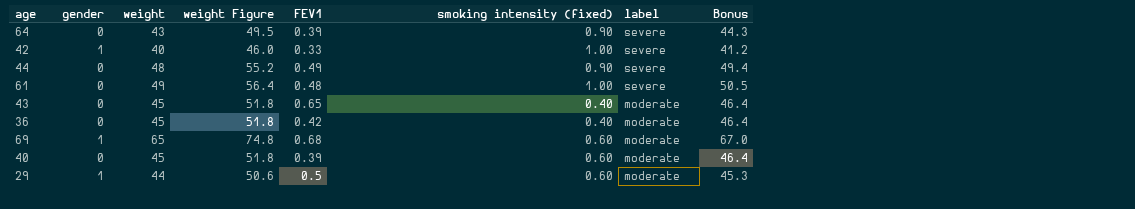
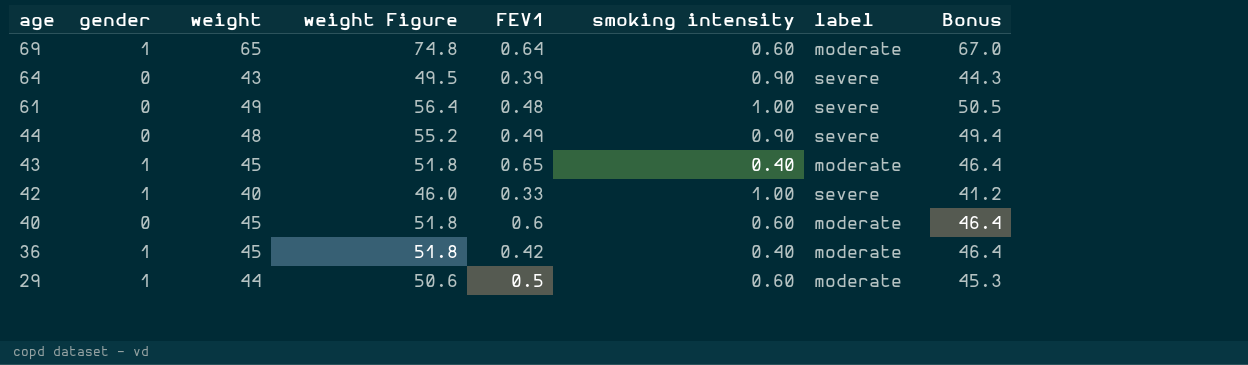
row order: label descending -> age descending
column name: smoking intensity (fixed) -> smoking intensity
69 | FEV1: 0.68 -> 0.64
43 | gender: 0 -> 1
40 | FEV1: 0.39 -> 0.6
36 | gender: 0 -> 1

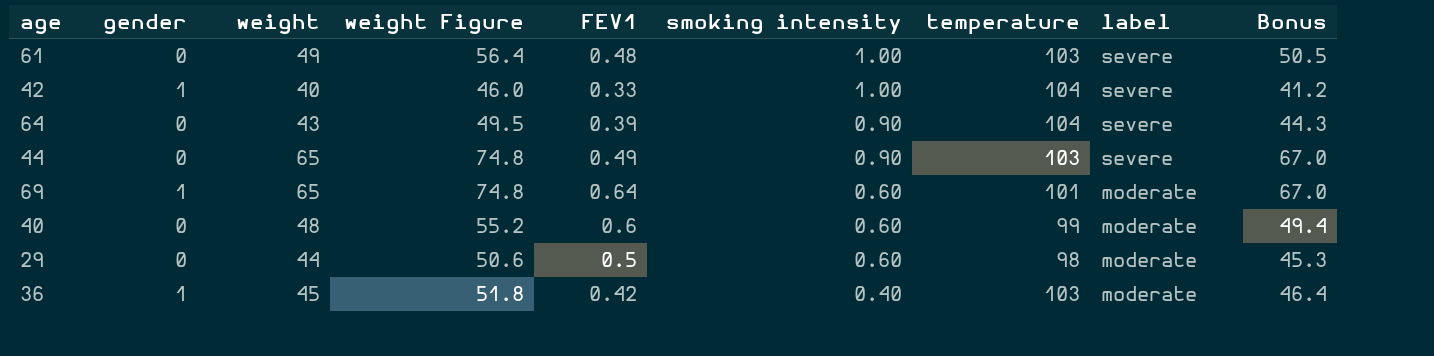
row order: age descending -> smoking intensity descending
column temperature | position: none -> 7
row 43: 1 | 45 | 51.8 | 0.65 | 0.40 | moderate | 46.4 -> none
44 | weight: 48 -> 65
44 | weight Figure: 55.2 -> 74.8
44 | Bonus: 49.4 -> 67.0
40 | weight: 45 -> 48
40 | weight Figure: 51.8 -> 55.2
40 | Bonus: 46.4 -> 49.4
29 | gender: 1 -> 0

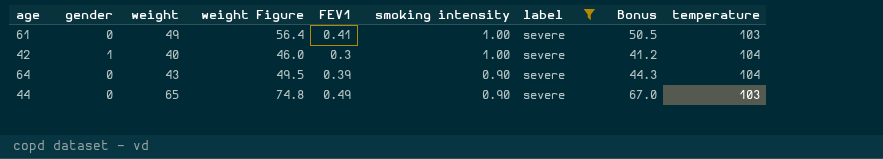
filter: none -> label = severe
column temperature | position: 7 -> 9
61 | FEV1: 0.48 -> 0.41
42 | FEV1: 0.33 -> 0.3

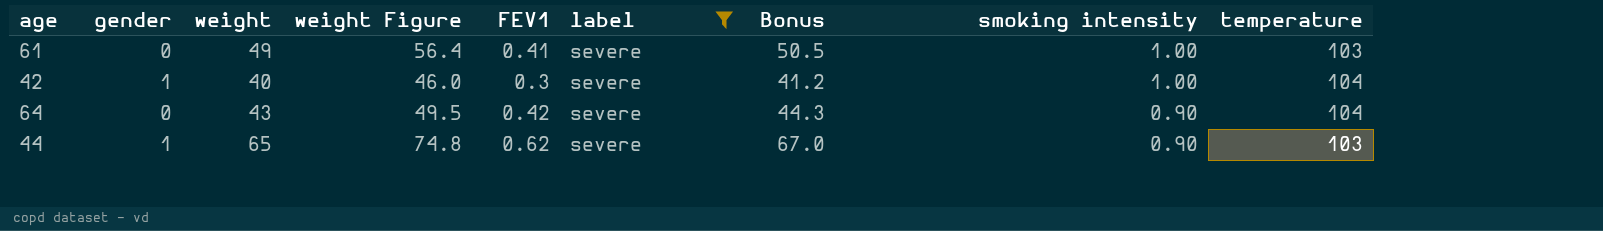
column smoking intensity | position: 6 -> 8
64 | FEV1: 0.39 -> 0.42
44 | gender: 0 -> 1
44 | FEV1: 0.49 -> 0.62

